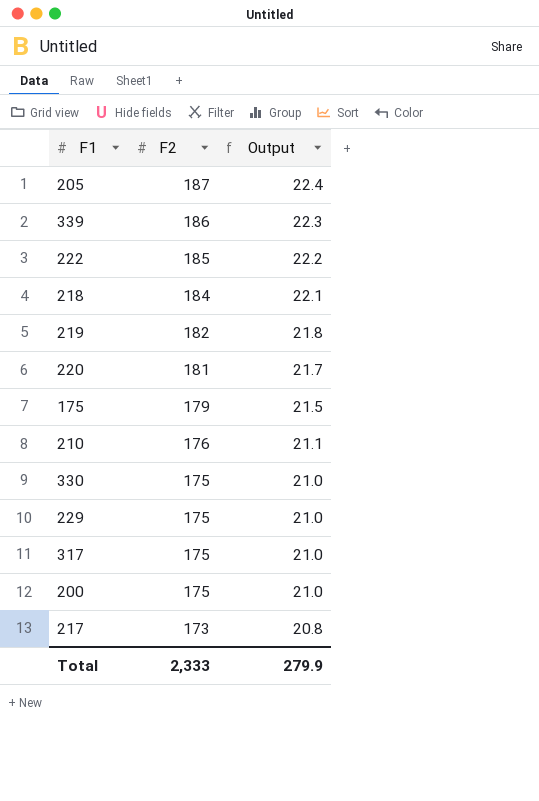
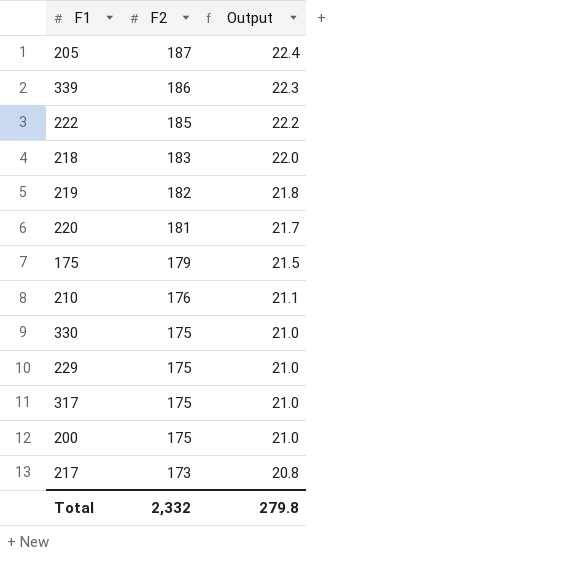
218 | F2: 184 -> 183
218 | Output: 22.1 -> 22.0
Total | F2: 2,333 -> 2,332
Total | Output: 279.9 -> 279.8

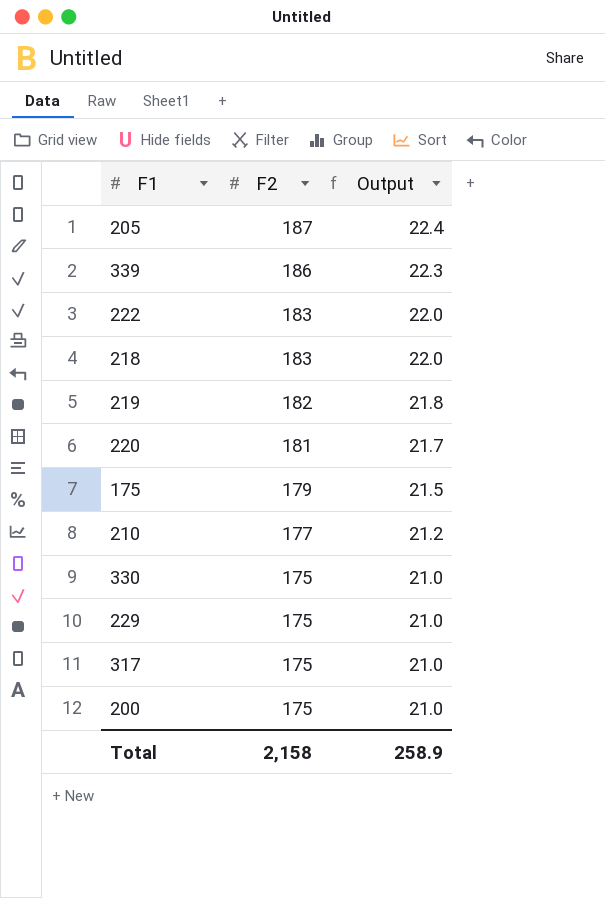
row 217: 173 | 20.8 -> none
222 | F2: 185 -> 183
222 | Output: 22.2 -> 22.0
210 | F2: 176 -> 177
210 | Output: 21.1 -> 21.2
Total | F2: 2,332 -> 2,158
Total | Output: 279.8 -> 258.9

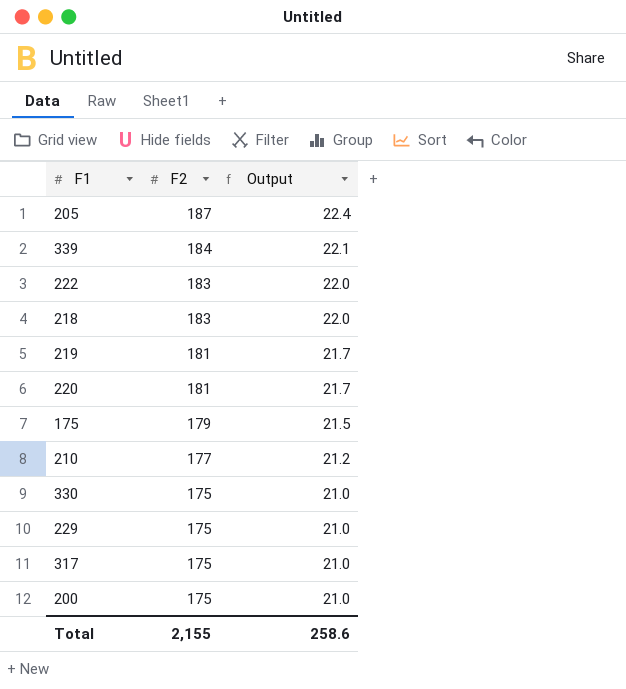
339 | F2: 186 -> 184
339 | Output: 22.3 -> 22.1
219 | F2: 182 -> 181
219 | Output: 21.8 -> 21.7
Total | F2: 2,158 -> 2,155
Total | Output: 258.9 -> 258.6

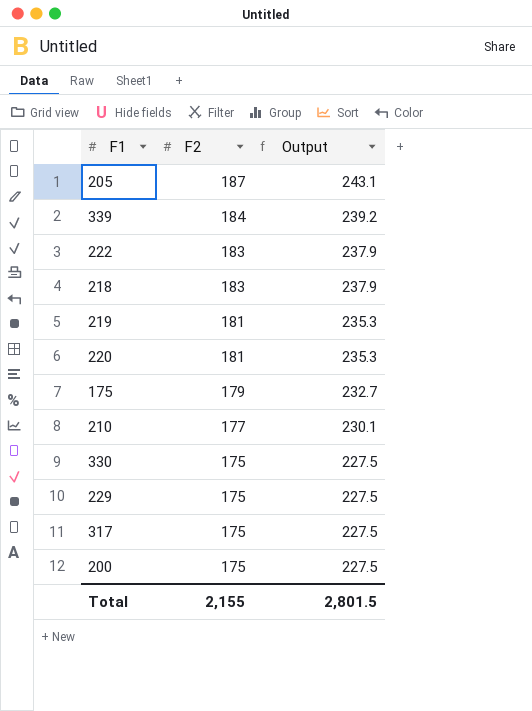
column Output | formula: [F2] * 0.12 -> [F2] * 1.3
Total | Output: 258.6 -> 2,801.5

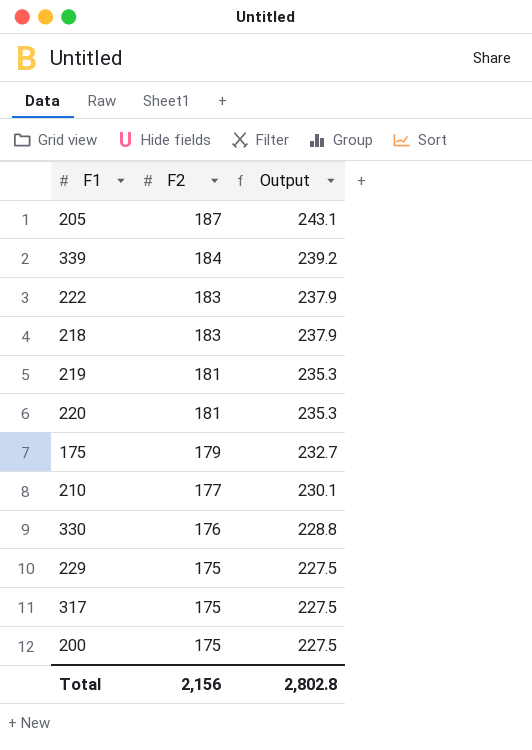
330 | F2: 175 -> 176
330 | Output: 227.5 -> 228.8
Total | F2: 2,155 -> 2,156
Total | Output: 2,801.5 -> 2,802.8

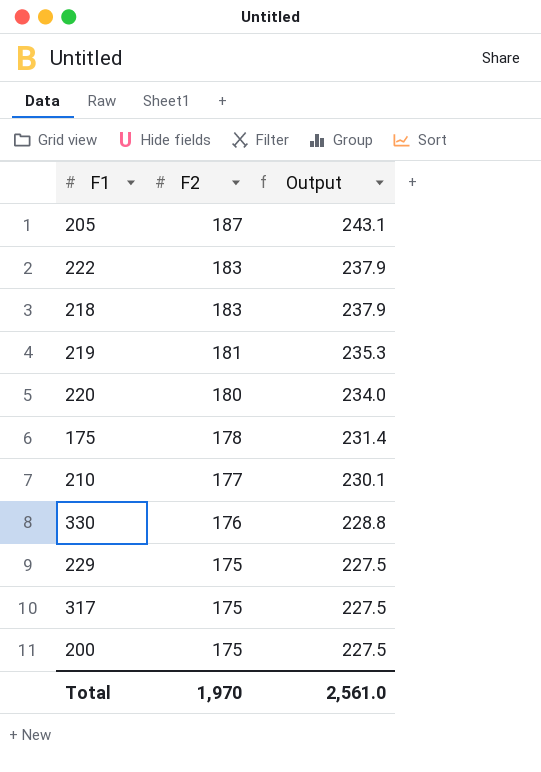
row 339: 184 | 239.2 -> none
220 | F2: 181 -> 180
220 | Output: 235.3 -> 234.0
175 | F2: 179 -> 178
175 | Output: 232.7 -> 231.4
Total | F2: 2,156 -> 1,970
Total | Output: 2,802.8 -> 2,561.0

